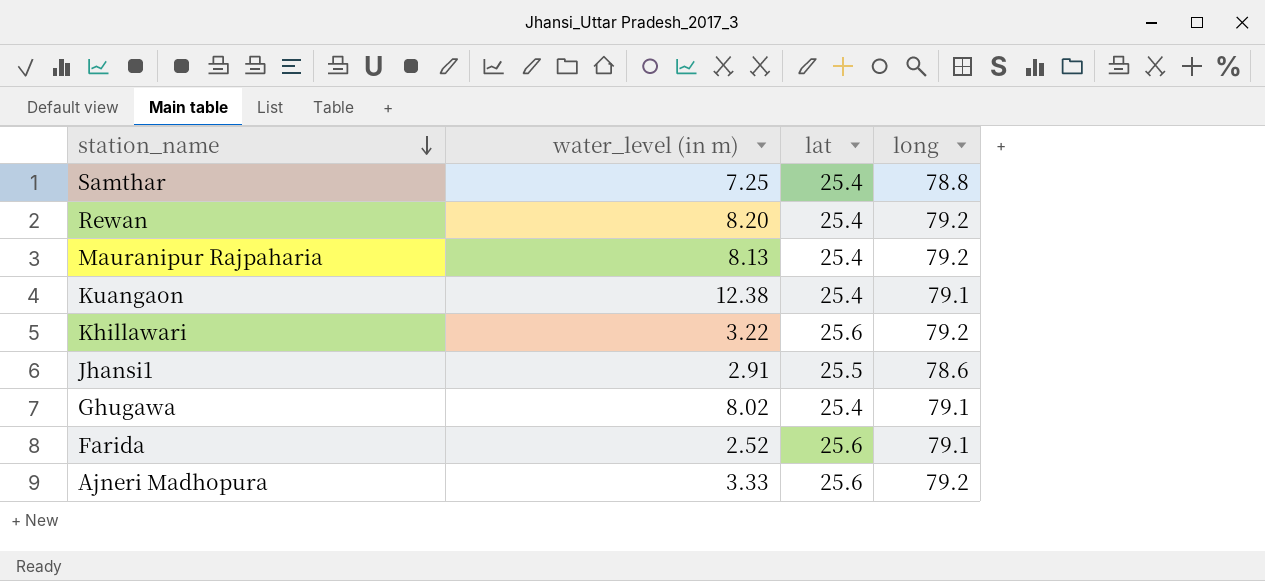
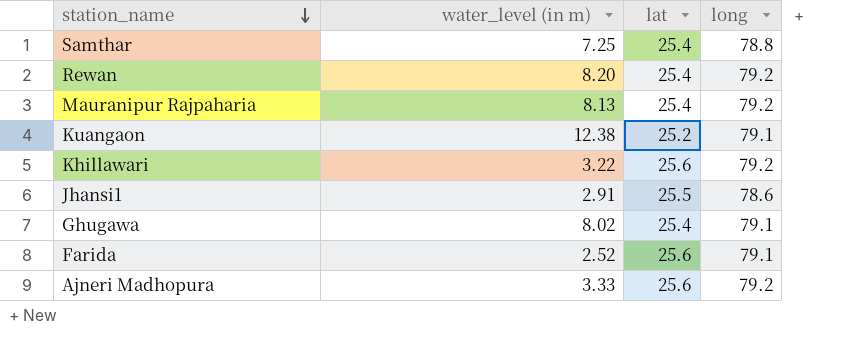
Kuangaon | lat: 25.4 -> 25.2

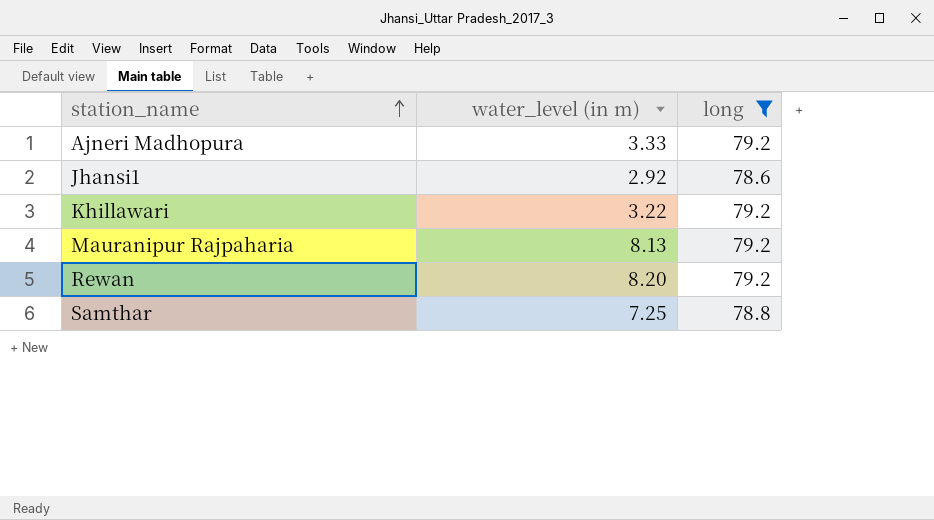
filter: none -> long != 79.1
row order: station_name descending -> station_name ascending
column lat | position: 3 -> none
Jhansi1 | water_level (in m): 2.91 -> 2.92

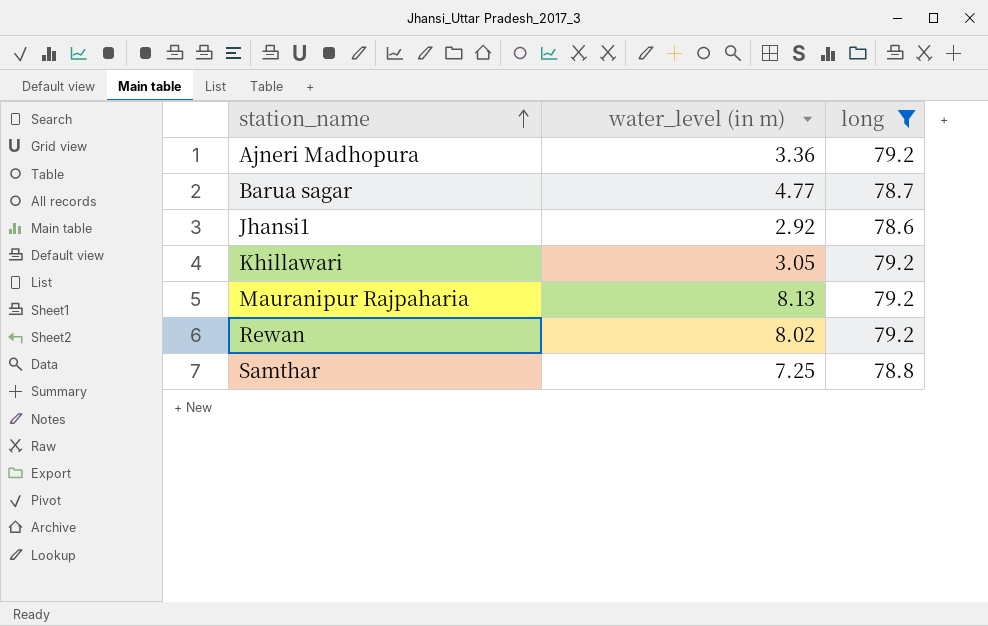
Ajneri Madhopura | water_level (in m): 3.33 -> 3.36
row Barua sagar: none -> 4.77 | 78.7
Khillawari | water_level (in m): 3.22 -> 3.05
Rewan | water_level (in m): 8.20 -> 8.02

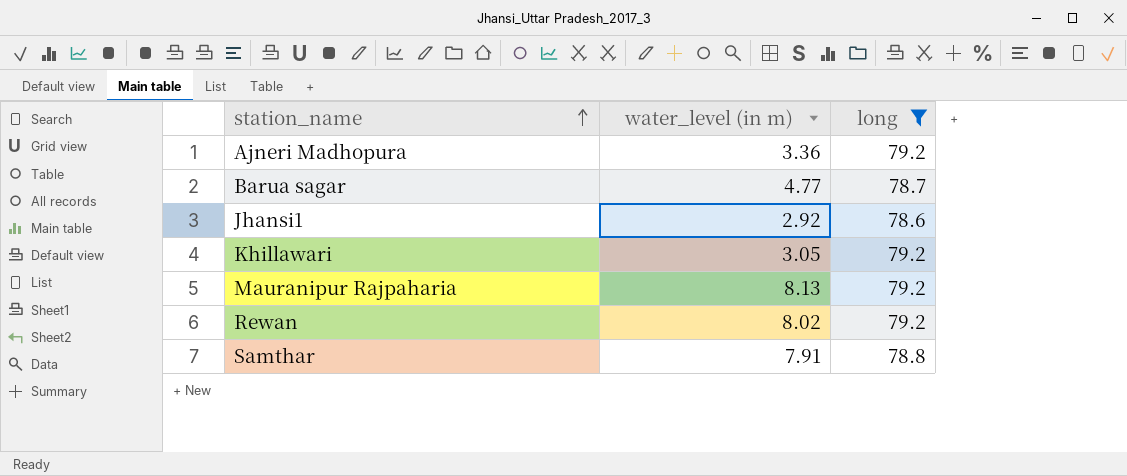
Samthar | water_level (in m): 7.25 -> 7.91

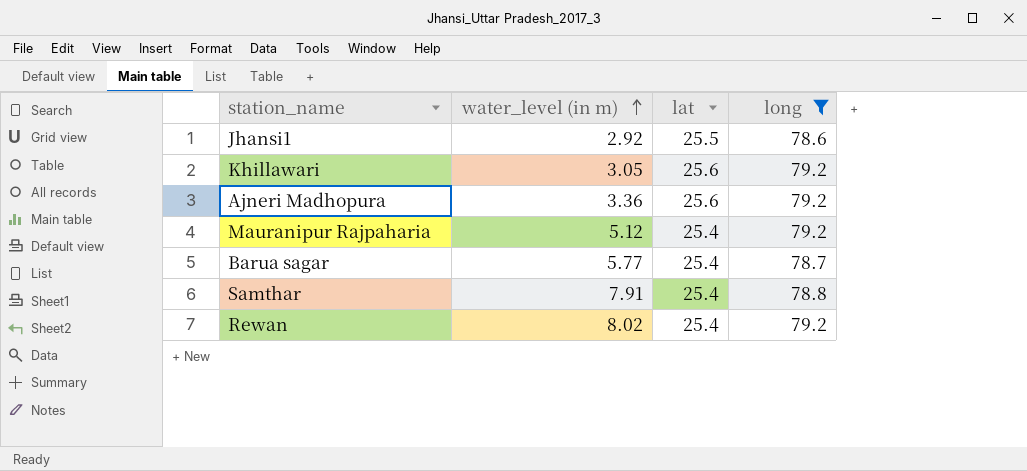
row order: station_name ascending -> water_level (in m) ascending
column lat | position: none -> 3
Mauranipur Rajpaharia | water_level (in m): 8.13 -> 5.12
Barua sagar | water_level (in m): 4.77 -> 5.77

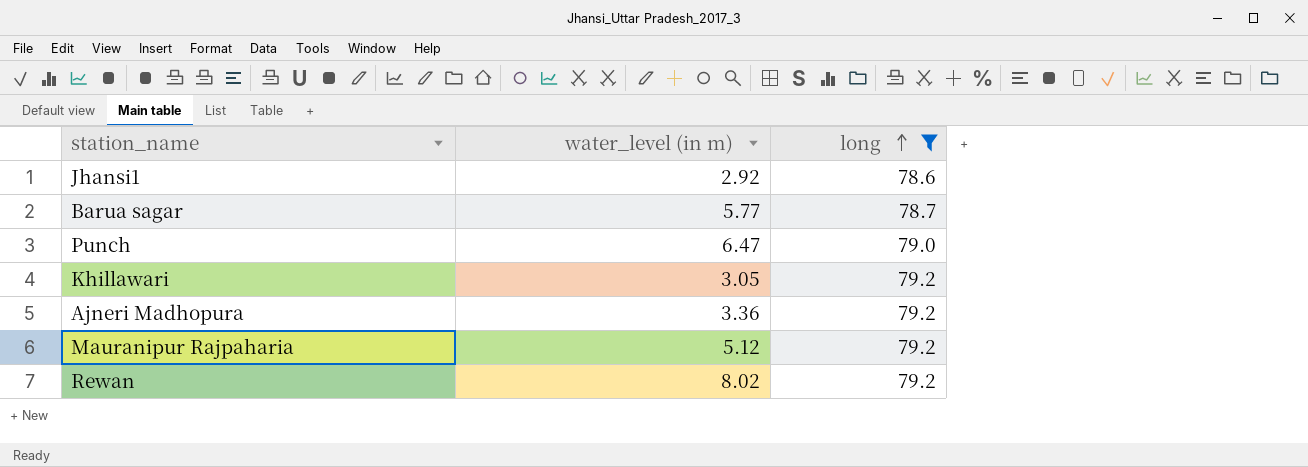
row order: water_level (in m) ascending -> long ascending
column lat | position: 3 -> none
row Samthar: 7.91 | 25.4 | 78.8 -> none
row Punch: none -> 6.47 | 79.0

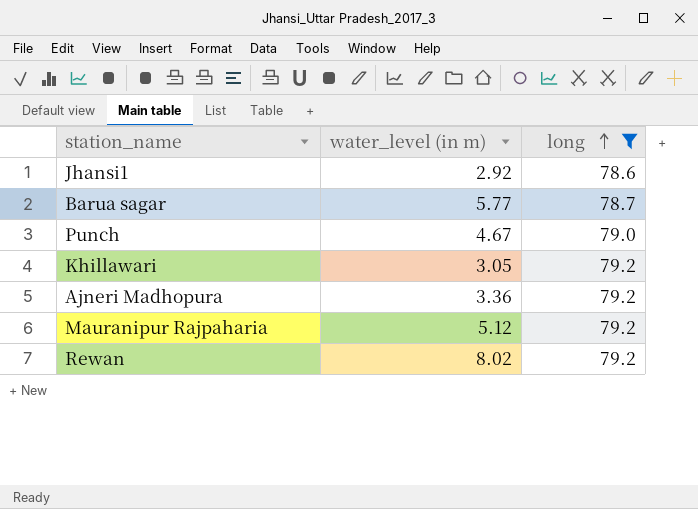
Punch | water_level (in m): 6.47 -> 4.67

